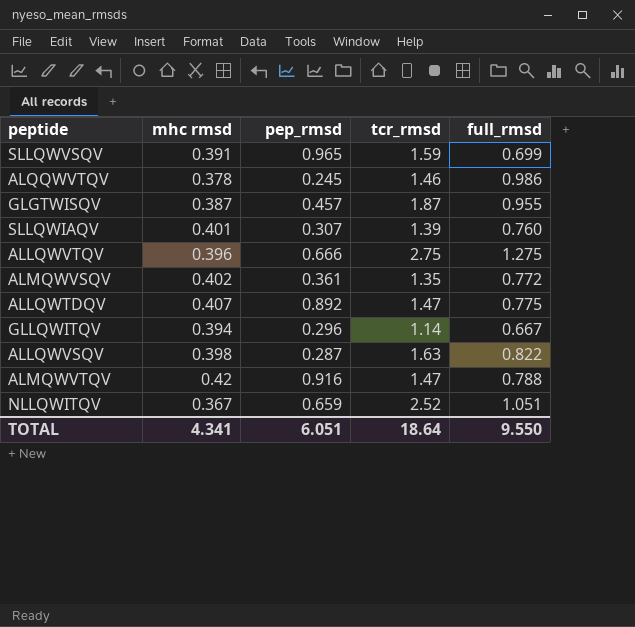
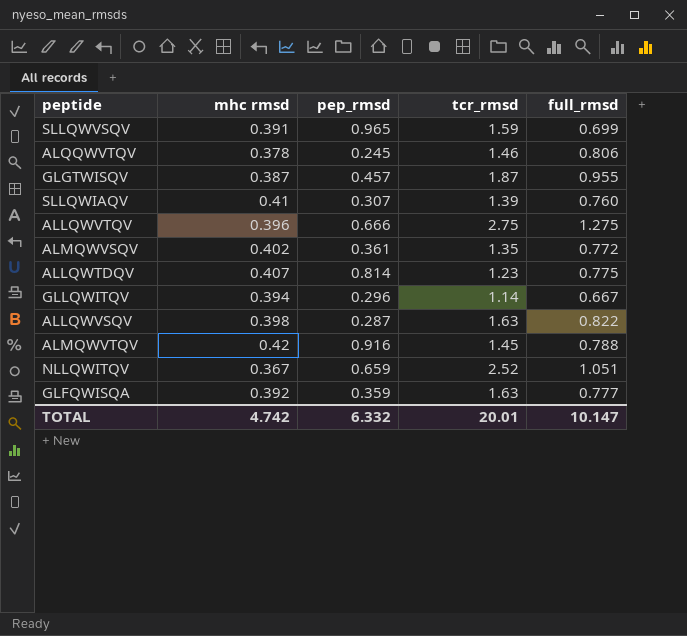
ALQQWVTQV | full_rmsd: 0.986 -> 0.806
SLLQWIAQV | mhc rmsd: 0.401 -> 0.41
ALLQWTDQV | pep_rmsd: 0.892 -> 0.814
ALLQWTDQV | tcr_rmsd: 1.47 -> 1.23
ALMQWVTQV | tcr_rmsd: 1.47 -> 1.45
row GLFQWISQA: none -> 0.392 | 0.359 | 1.63 | 0.777
TOTAL | mhc rmsd: 4.341 -> 4.742
TOTAL | pep_rmsd: 6.051 -> 6.332
TOTAL | tcr_rmsd: 18.64 -> 20.01
TOTAL | full_rmsd: 9.550 -> 10.147

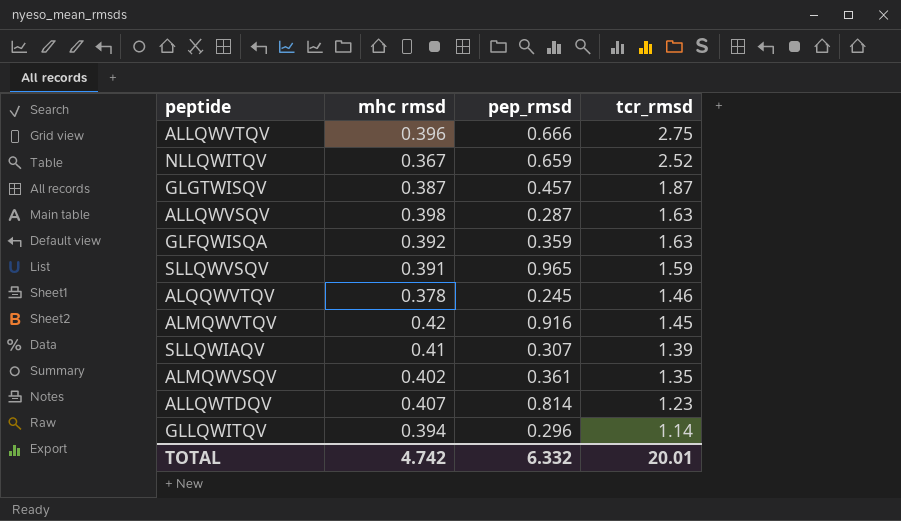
row order: none -> tcr_rmsd descending
column full_rmsd | position: 5 -> none

